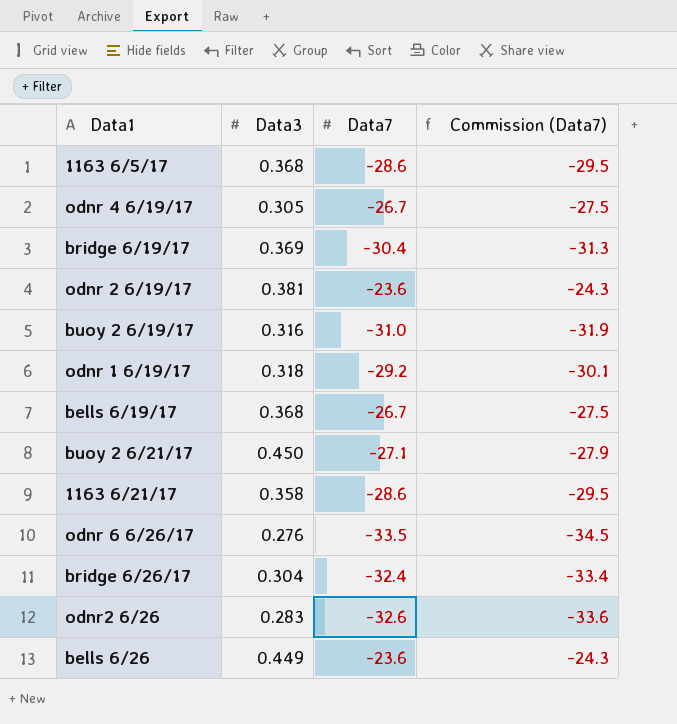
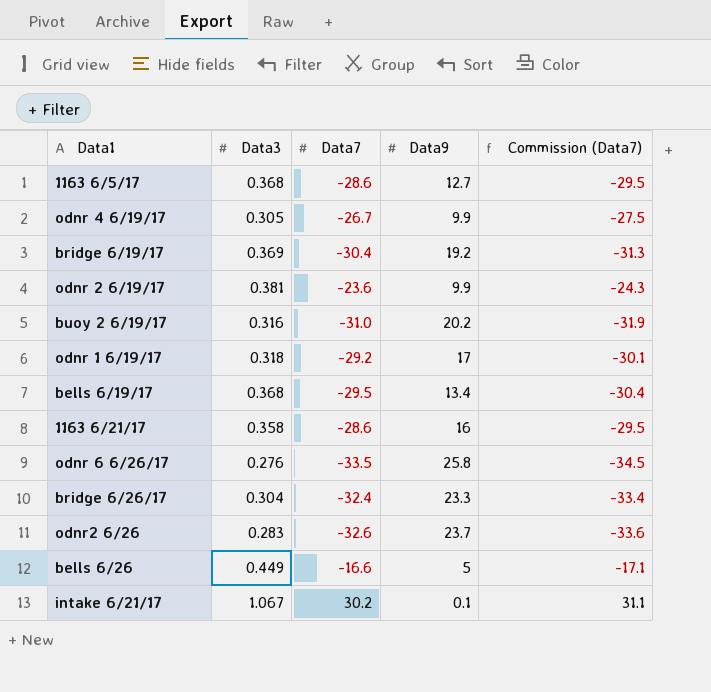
column Data9 | position: none -> 4
row buoy 2 6/21/17: 0.450 | -27.1 | -27.9 -> none
bells 6/19/17 | Data7: -26.7 -> -29.5
bells 6/19/17 | Commission (Data7): -27.5 -> -30.4
bells 6/26 | Data7: -23.6 -> -16.6
bells 6/26 | Commission (Data7): -24.3 -> -17.1
row intake 6/21/17: none -> 1.067 | 30.2 | 0.1 | 31.1

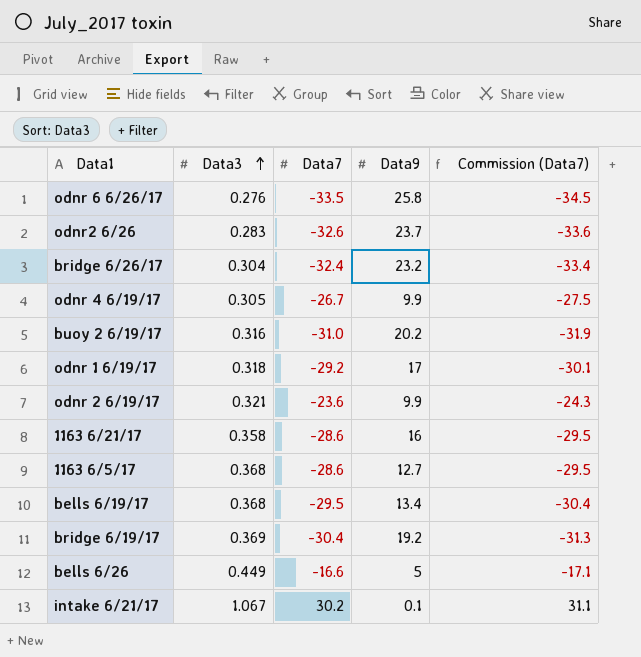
row order: none -> Data3 ascending
bridge 6/26/17 | Data9: 23.3 -> 23.2
odnr 2 6/19/17 | Data3: 0.381 -> 0.321

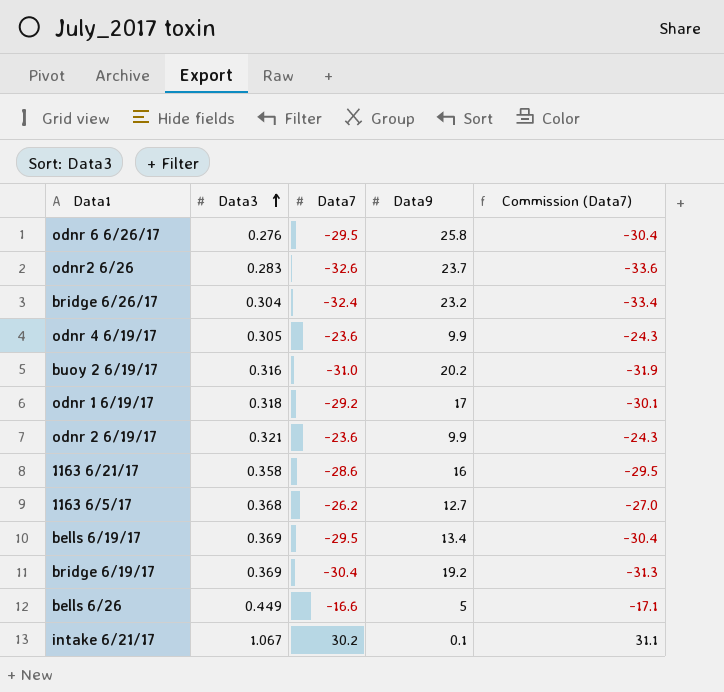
odnr 6 6/26/17 | Data7: -33.5 -> -29.5
odnr 6 6/26/17 | Commission (Data7): -34.5 -> -30.4
odnr 4 6/19/17 | Data7: -26.7 -> -23.6
odnr 4 6/19/17 | Commission (Data7): -27.5 -> -24.3
1163 6/5/17 | Data7: -28.6 -> -26.2
1163 6/5/17 | Commission (Data7): -29.5 -> -27.0
bells 6/19/17 | Data3: 0.368 -> 0.369

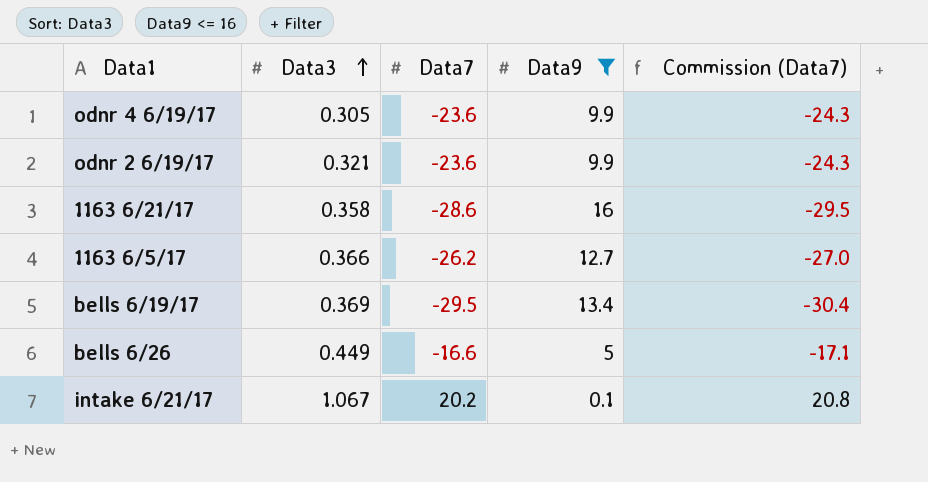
filter: none -> Data9 <= 16
1163 6/5/17 | Data3: 0.368 -> 0.366
intake 6/21/17 | Data7: 30.2 -> 20.2
intake 6/21/17 | Commission (Data7): 31.1 -> 20.8

